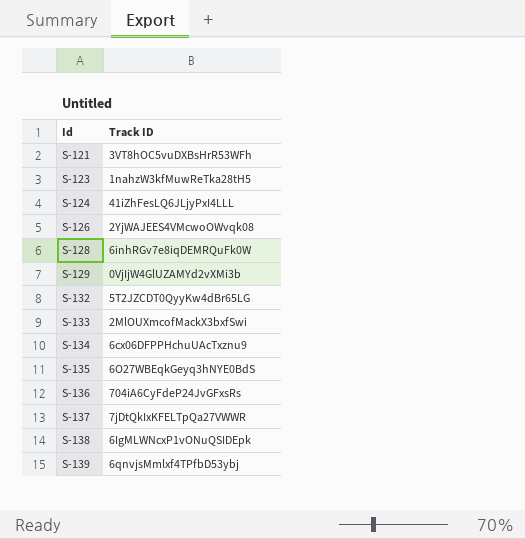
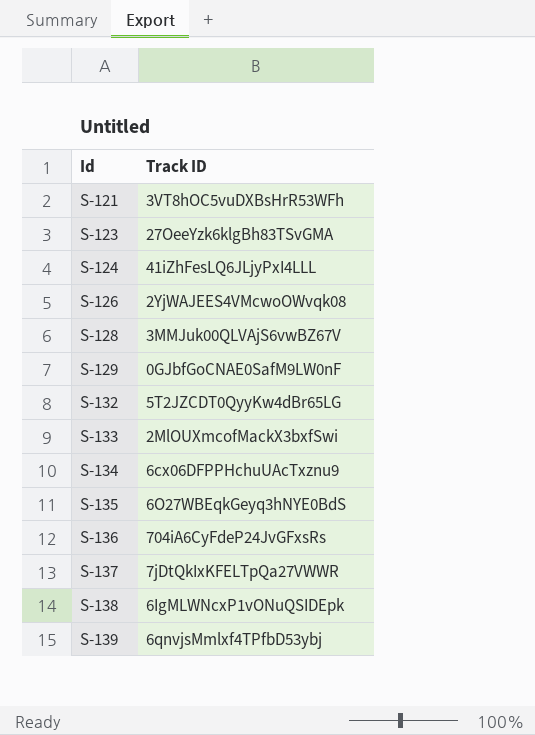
S-123 | Track ID: 1nahzW3kfMuwReTka28tH5 -> 27OeeYzk6klgBh83TSvGMA
S-128 | Track ID: 6inhRGv7e8iqDEMRQuFk0W -> 3MMJuk00QLVAjS6vwBZ67V
S-129 | Track ID: 0VjIjW4GlUZAMYd2vXMi3b -> 0GJbfGoCNAE0SafM9LW0nF

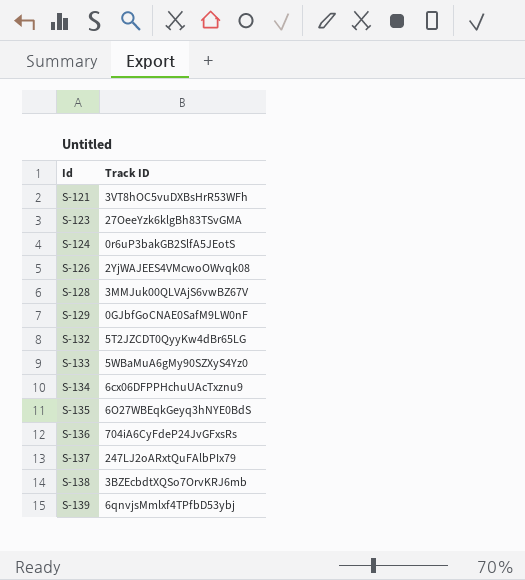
S-124 | Track ID: 41iZhFesLQ6JLjyPxI4LLL -> 0r6uP3bakGB2SlfA5JEotS
S-133 | Track ID: 2MlOUXmcofMackX3bxfSwi -> 5WBaMuA6gMy90SZXyS4Yz0
S-137 | Track ID: 7jDtQkIxKFELTpQa27VWWR -> 247LJ2oARxtQuFAlbPIx79
S-138 | Track ID: 6IgMLWNcxP1vONuQSIDEpk -> 3BZEcbdtXQSo7OrvKRJ6mb

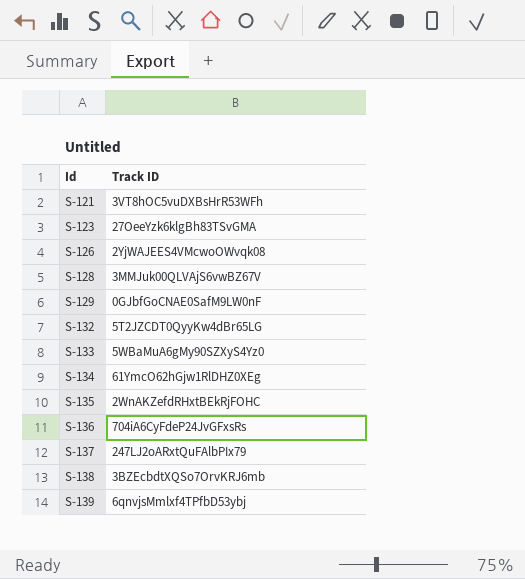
row S-124: 0r6uP3bakGB2SlfA5JEotS -> none
S-134 | Track ID: 6cx06DFPPHchuUAcTxznu9 -> 61YmcO62hGjw1RlDHZ0XEg
S-135 | Track ID: 6O27WBEqkGeyq3hNYE0BdS -> 2WnAKZefdRHxtBEkRjFOHC

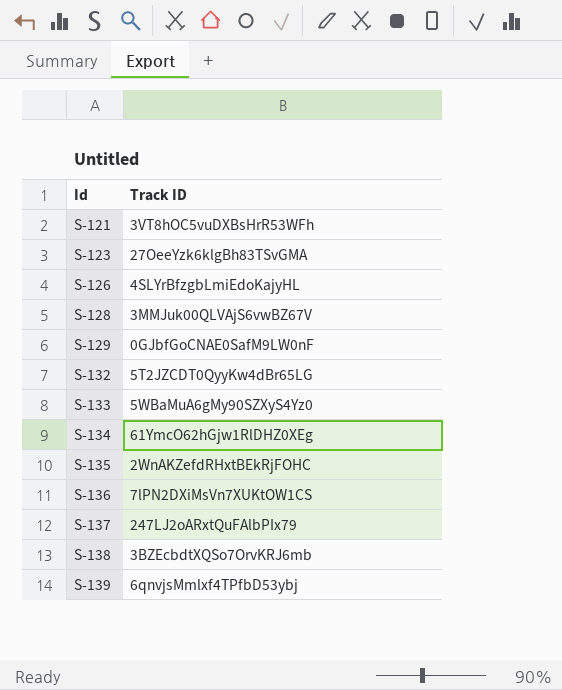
S-126 | Track ID: 2YjWAJEES4VMcwoOWvqk08 -> 4SLYrBfzgbLmiEdoKajyHL
S-136 | Track ID: 704iA6CyFdeP24JvGFxsRs -> 7lPN2DXiMsVn7XUKtOW1CS

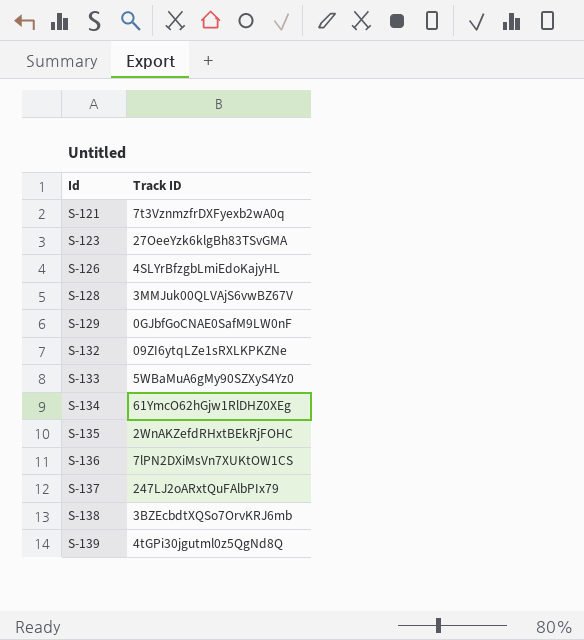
S-121 | Track ID: 3VT8hOC5vuDXBsHrR53WFh -> 7t3VznmzfrDXFyexb2wA0q
S-132 | Track ID: 5T2JZCDT0QyyKw4dBr65LG -> 09ZI6ytqLZe1sRXLKPKZNe
S-139 | Track ID: 6qnvjsMmlxf4TPfbD53ybj -> 4tGPi30jgutml0z5QgNd8Q

